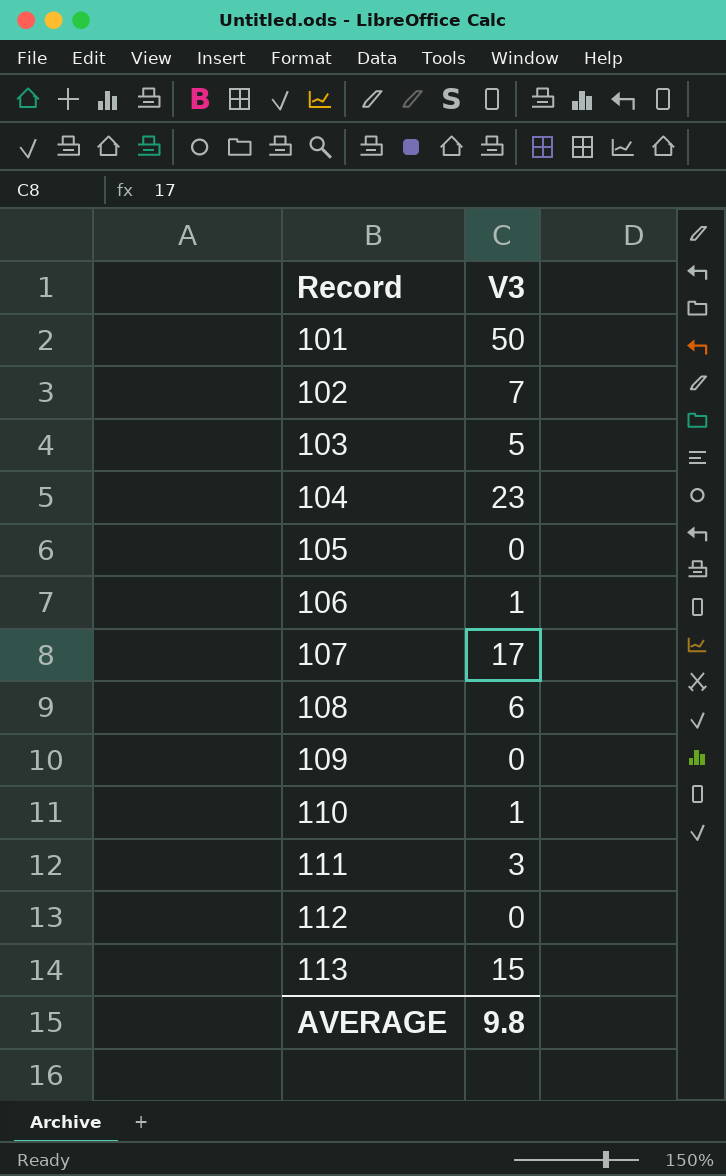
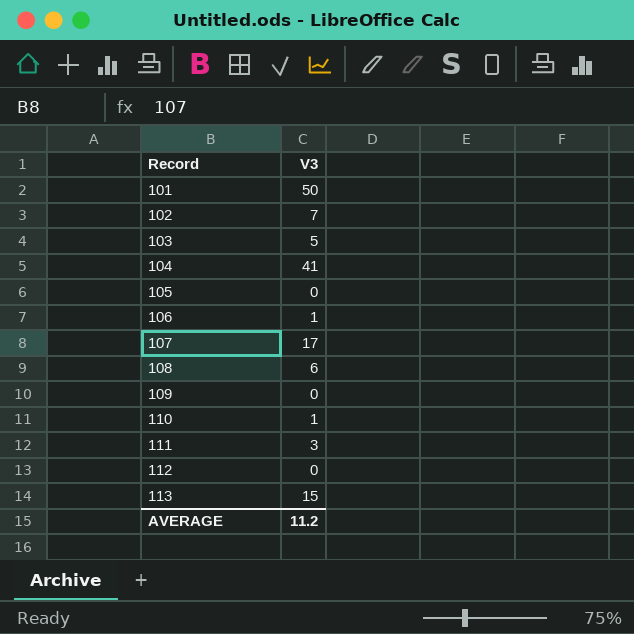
104 | V3: 23 -> 41
AVERAGE | V3: 9.8 -> 11.2

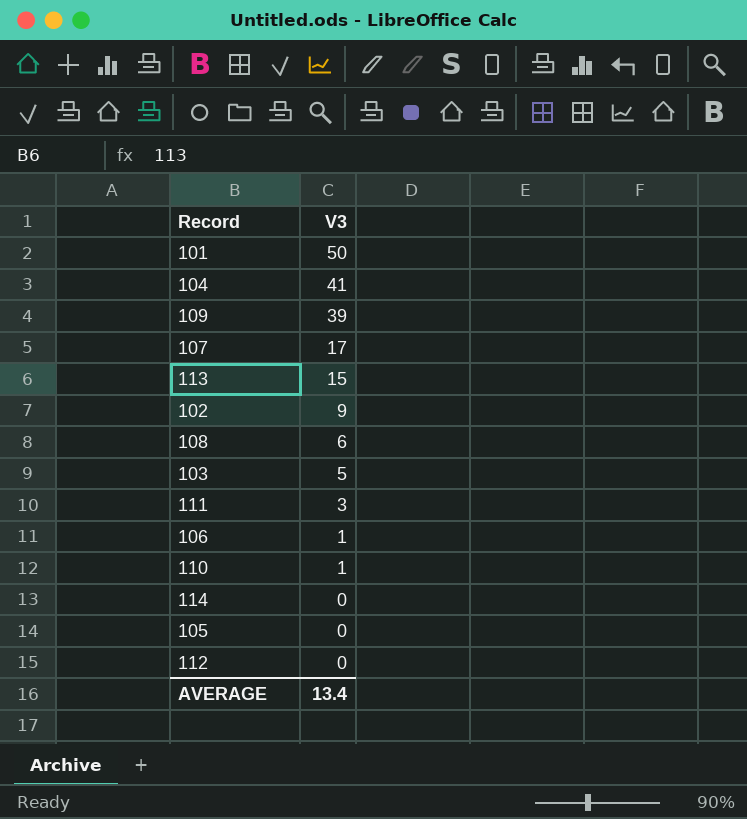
row order: Record ascending -> V3 descending
109 | V3: 0 -> 39
102 | V3: 7 -> 9
row 114: none -> 0
AVERAGE | V3: 11.2 -> 13.4

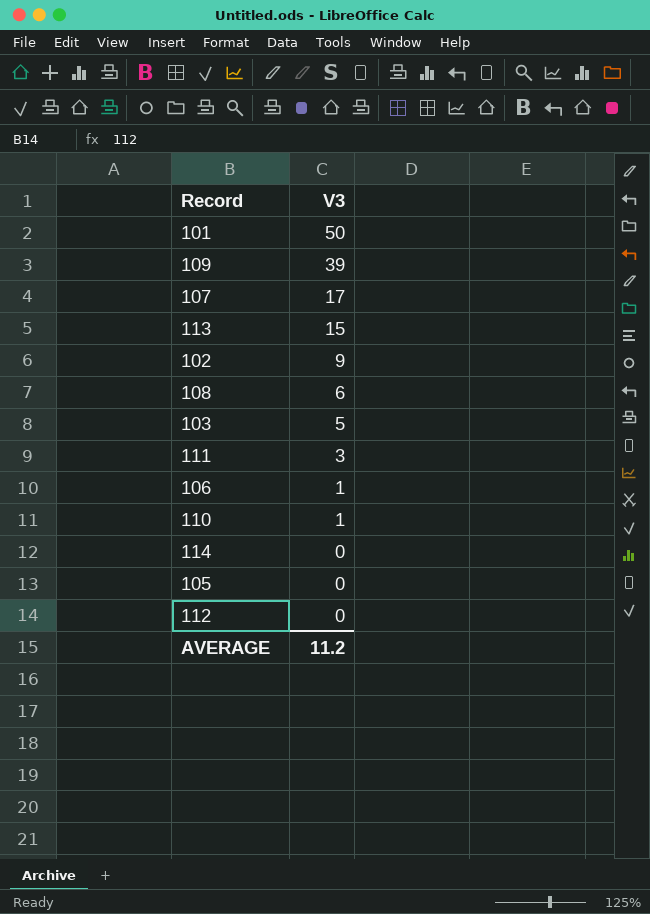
row 104: 41 -> none
AVERAGE | V3: 13.4 -> 11.2

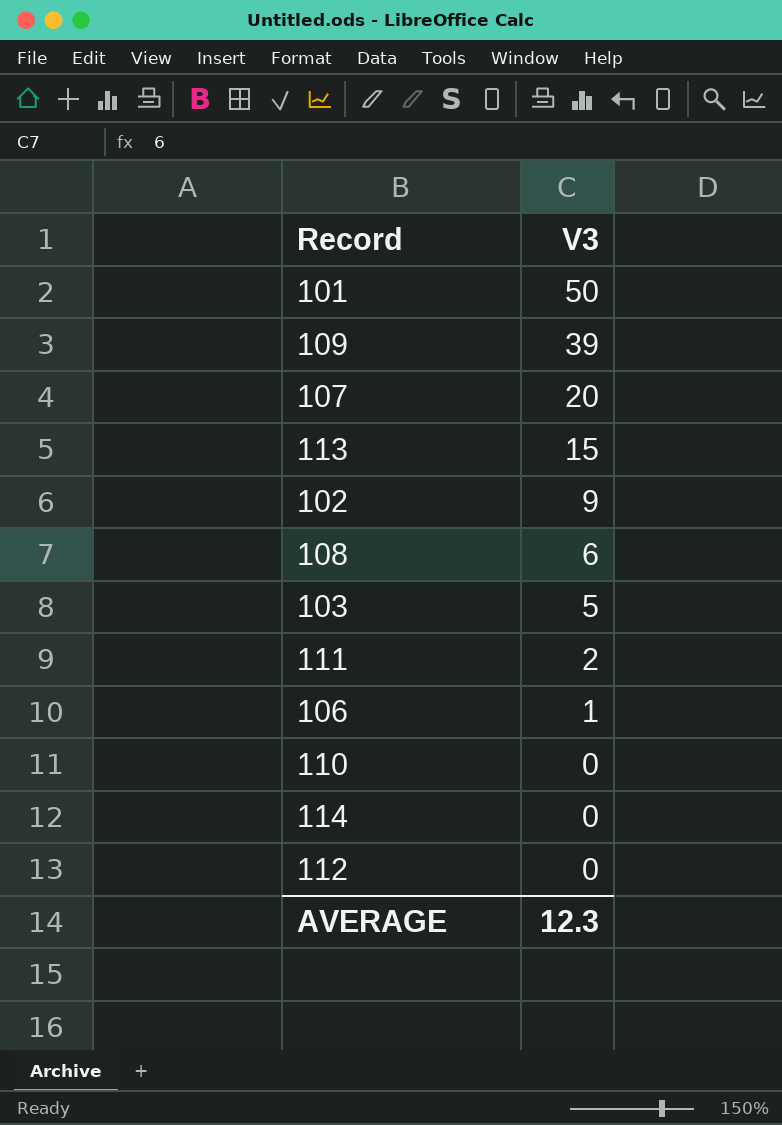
row 105: 0 -> none
107 | V3: 17 -> 20
111 | V3: 3 -> 2
110 | V3: 1 -> 0
AVERAGE | V3: 11.2 -> 12.3

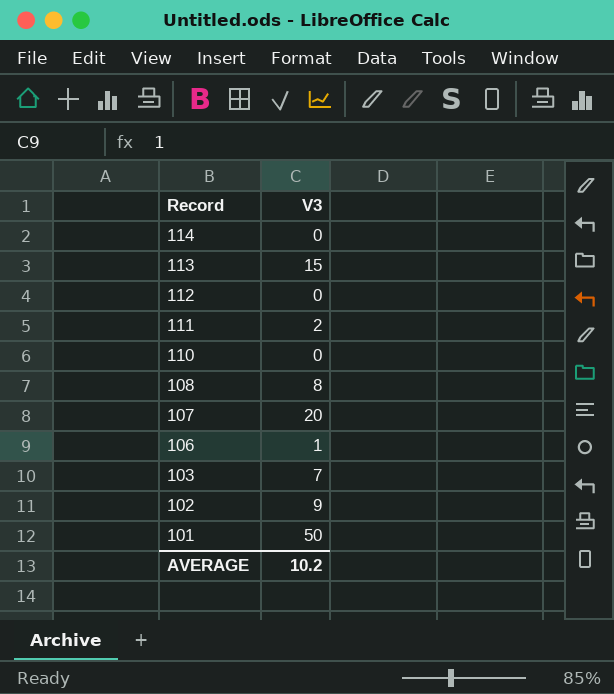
row order: V3 descending -> Record descending
row 109: 39 -> none
108 | V3: 6 -> 8
103 | V3: 5 -> 7
AVERAGE | V3: 12.3 -> 10.2

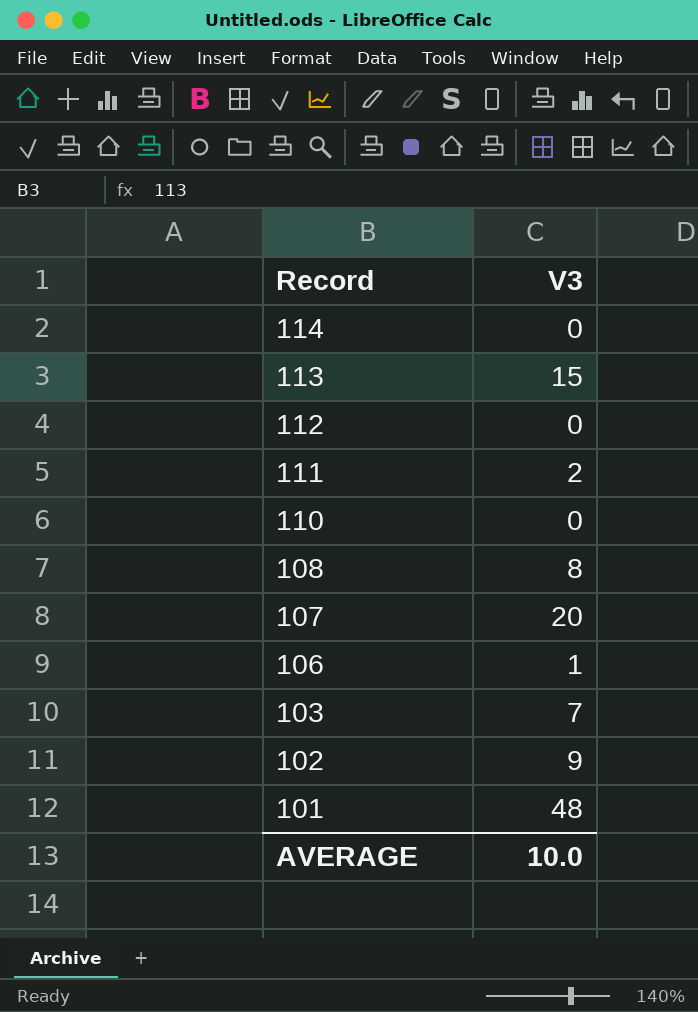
101 | V3: 50 -> 48
AVERAGE | V3: 10.2 -> 10.0

